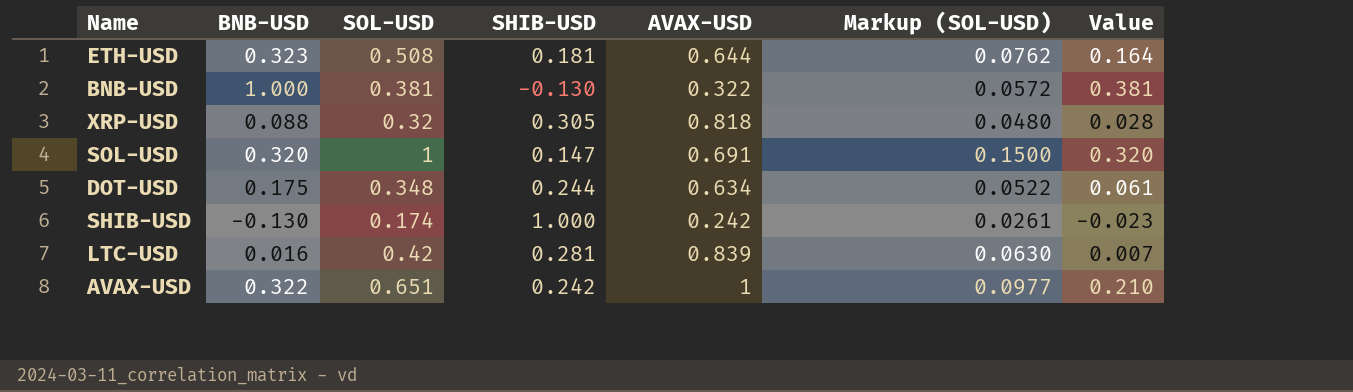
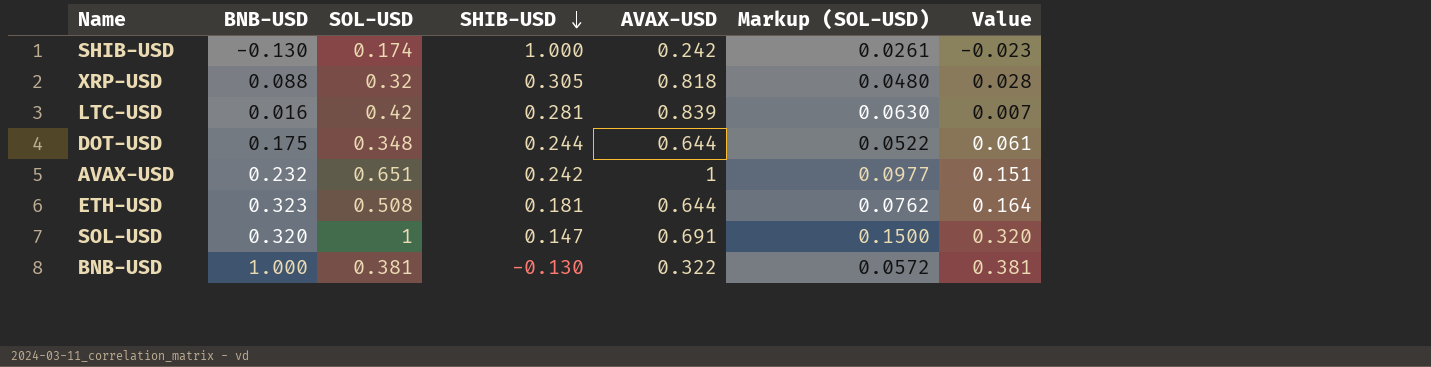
row order: none -> SHIB-USD descending
DOT-USD | AVAX-USD: 0.634 -> 0.644
AVAX-USD | BNB-USD: 0.322 -> 0.232
AVAX-USD | Value: 0.210 -> 0.151

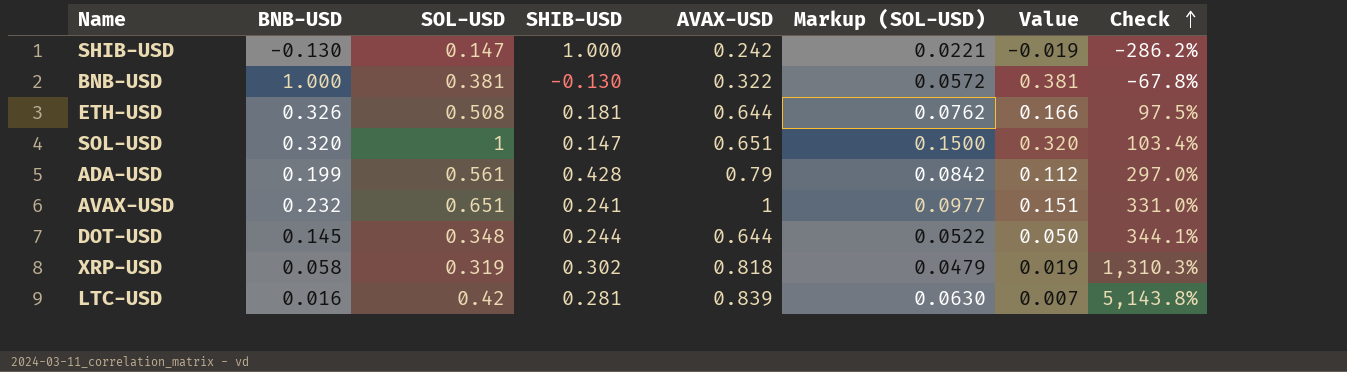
row order: SHIB-USD descending -> Check ascending
column Check | formula: none -> ([AVAX-USD] - [BNB-USD]) / [BNB-USD]
SHIB-USD | SOL-USD: 0.174 -> 0.147
SHIB-USD | Markup (SOL-USD): 0.0261 -> 0.0221
SHIB-USD | Value: -0.023 -> -0.019
ETH-USD | BNB-USD: 0.323 -> 0.326
ETH-USD | Value: 0.164 -> 0.166
SOL-USD | AVAX-USD: 0.691 -> 0.651
row ADA-USD: none -> 0.199 | 0.561 | 0.428 | 0.79 | 0.0842 | 0.112 | 297.0%
AVAX-USD | SHIB-USD: 0.242 -> 0.241
DOT-USD | BNB-USD: 0.175 -> 0.145
DOT-USD | Value: 0.061 -> 0.050
XRP-USD | BNB-USD: 0.088 -> 0.058
XRP-USD | SOL-USD: 0.32 -> 0.319
XRP-USD | SHIB-USD: 0.305 -> 0.302
XRP-USD | Markup (SOL-USD): 0.0480 -> 0.0479
XRP-USD | Value: 0.028 -> 0.019

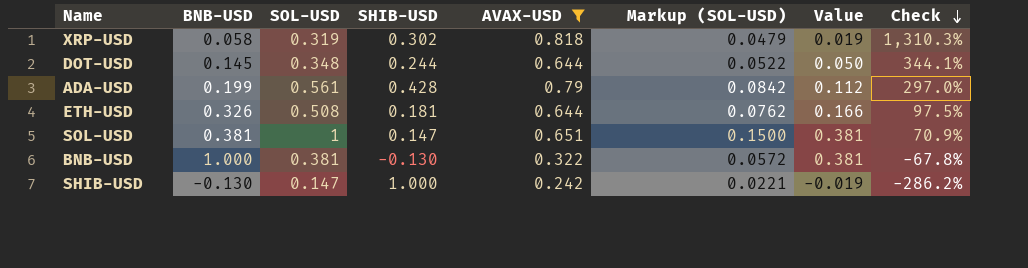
filter: none -> AVAX-USD <= 0.818
row order: Check ascending -> Check descending
SOL-USD | BNB-USD: 0.320 -> 0.381
SOL-USD | Value: 0.320 -> 0.381
SOL-USD | Check: 103.4% -> 70.9%

